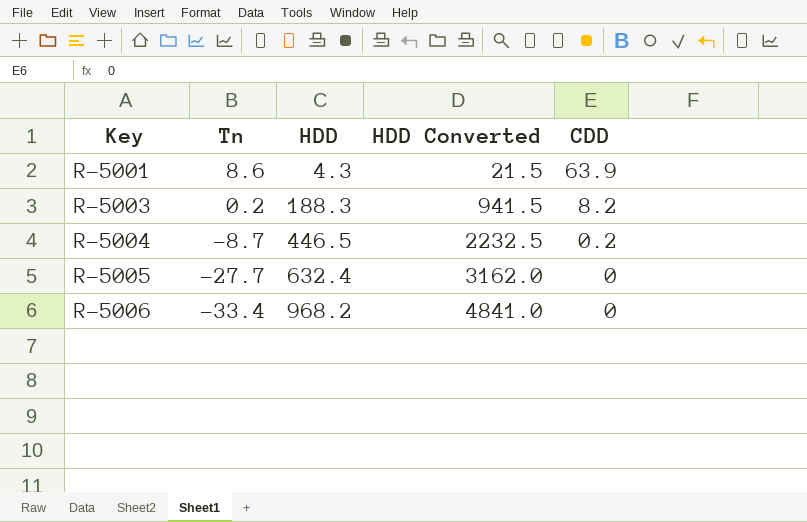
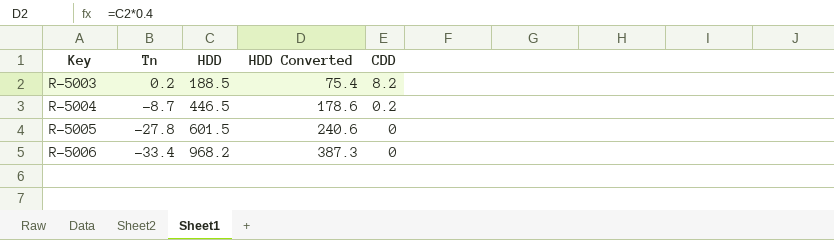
column HDD Converted | formula: [HDD] * 5 -> [HDD] * 0.4
row R-5001: 8.6 | 4.3 | 21.5 | 63.9 -> none
R-5003 | HDD: 188.3 -> 188.5
R-5005 | Tn: -27.7 -> -27.8
R-5005 | HDD: 632.4 -> 601.5

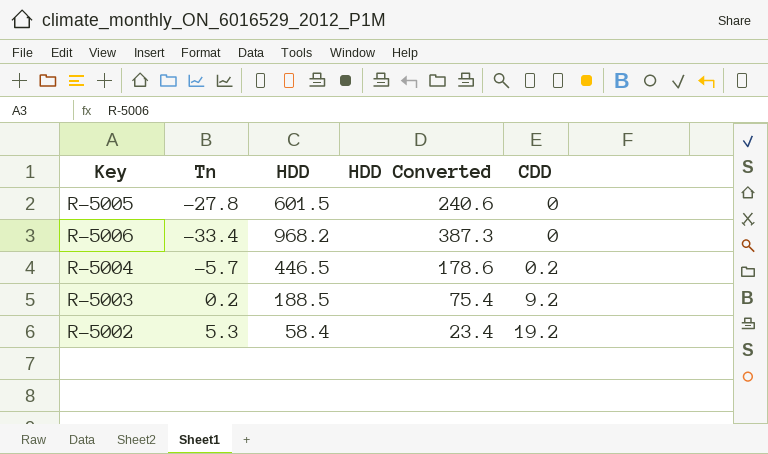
row order: Key ascending -> CDD ascending
R-5004 | Tn: -8.7 -> -5.7
R-5003 | CDD: 8.2 -> 9.2
row R-5002: none -> 5.3 | 58.4 | 23.4 | 19.2

